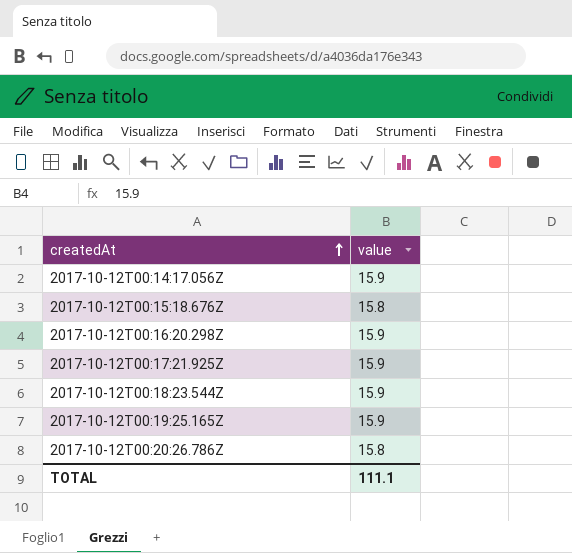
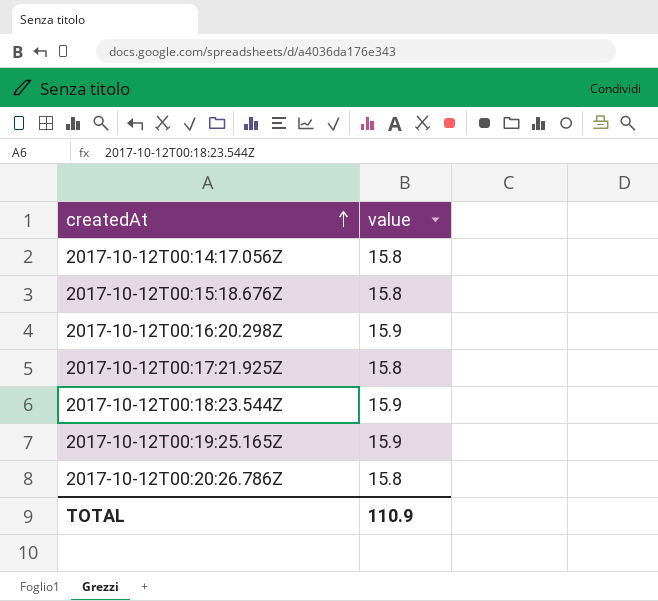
2017-10-12T00:14:17.056Z | value: 15.9 -> 15.8
2017-10-12T00:17:21.925Z | value: 15.9 -> 15.8
TOTAL | value: 111.1 -> 110.9

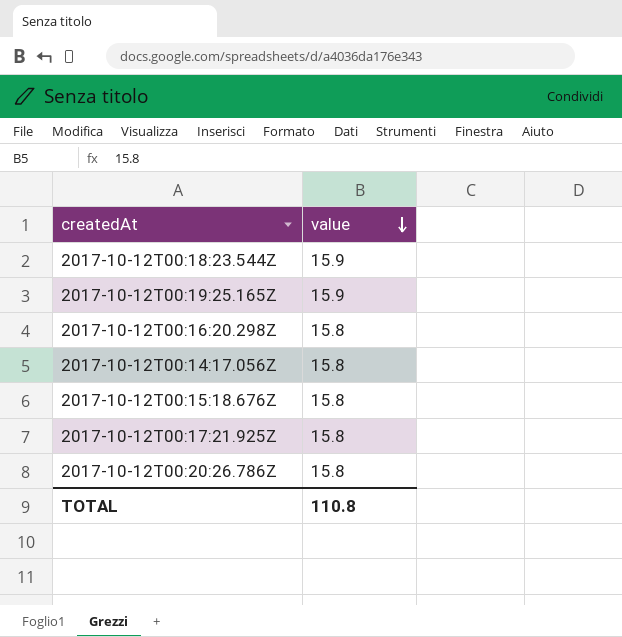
row order: createdAt ascending -> value descending
2017-10-12T00:16:20.298Z | value: 15.9 -> 15.8
TOTAL | value: 110.9 -> 110.8

